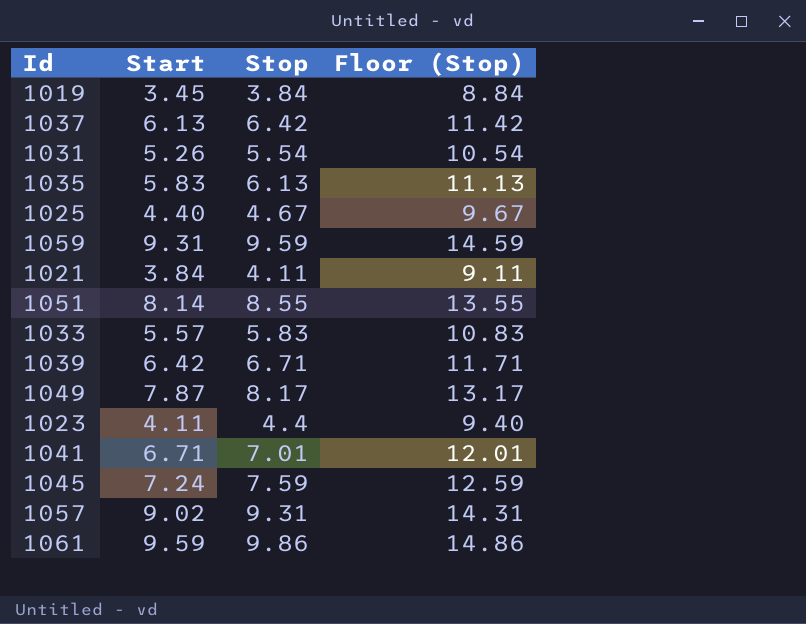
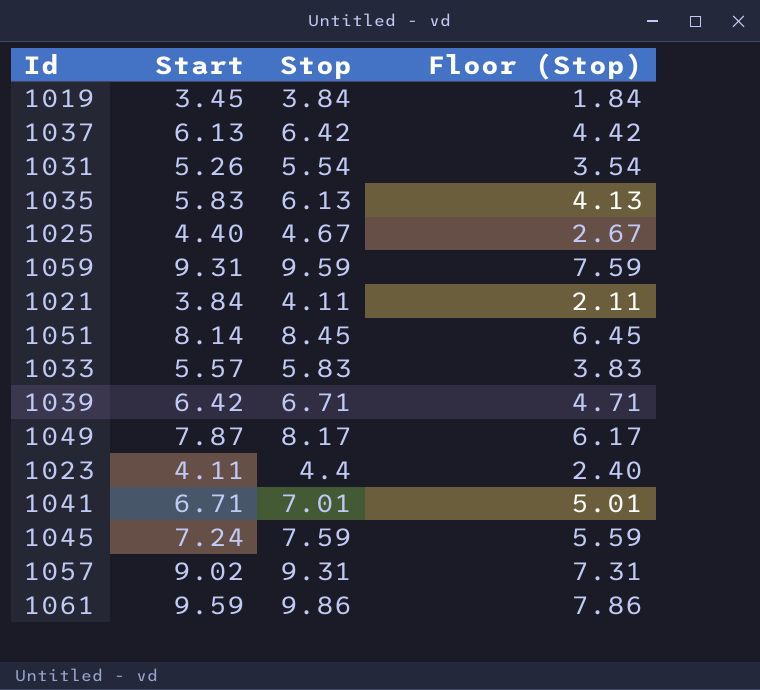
column Floor (Stop) | formula: [Stop] + 5 -> [Stop] - 2
1051 | Stop: 8.55 -> 8.45

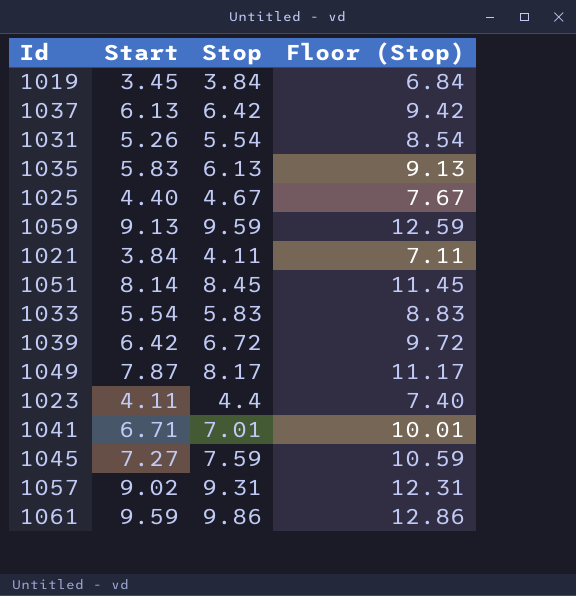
column Floor (Stop) | formula: [Stop] - 2 -> [Stop] + 3
1059 | Start: 9.31 -> 9.13
1033 | Start: 5.57 -> 5.54
1039 | Stop: 6.71 -> 6.72
1045 | Start: 7.24 -> 7.27

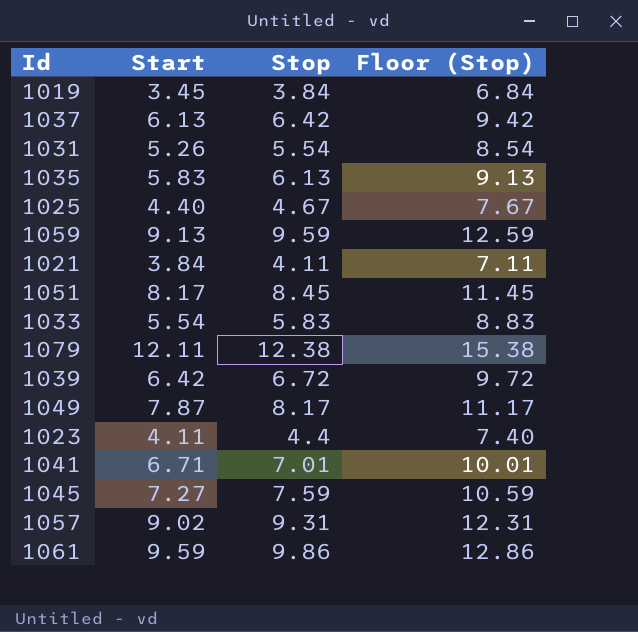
1051 | Start: 8.14 -> 8.17
row 1079: none -> 12.11 | 12.38 | 15.38

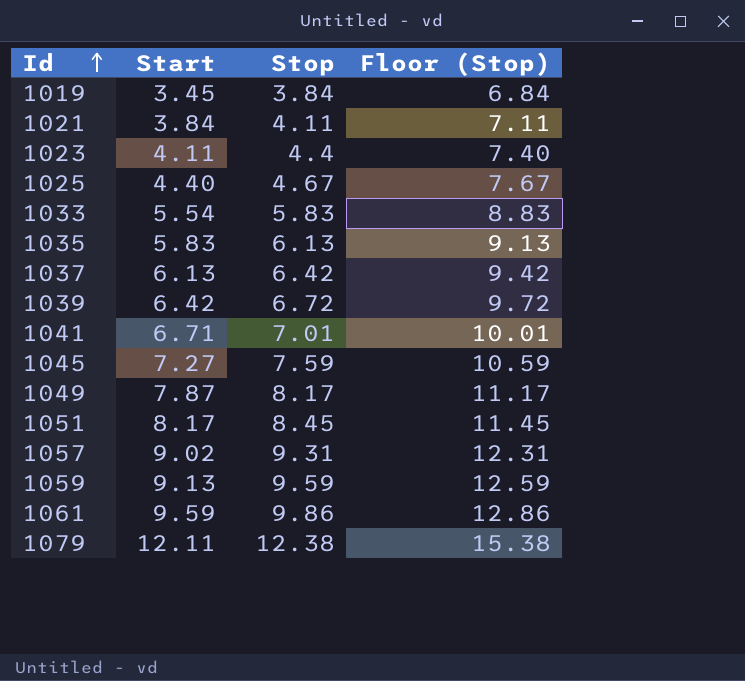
row order: none -> Id ascending
row 1031: 5.26 | 5.54 | 8.54 -> none

